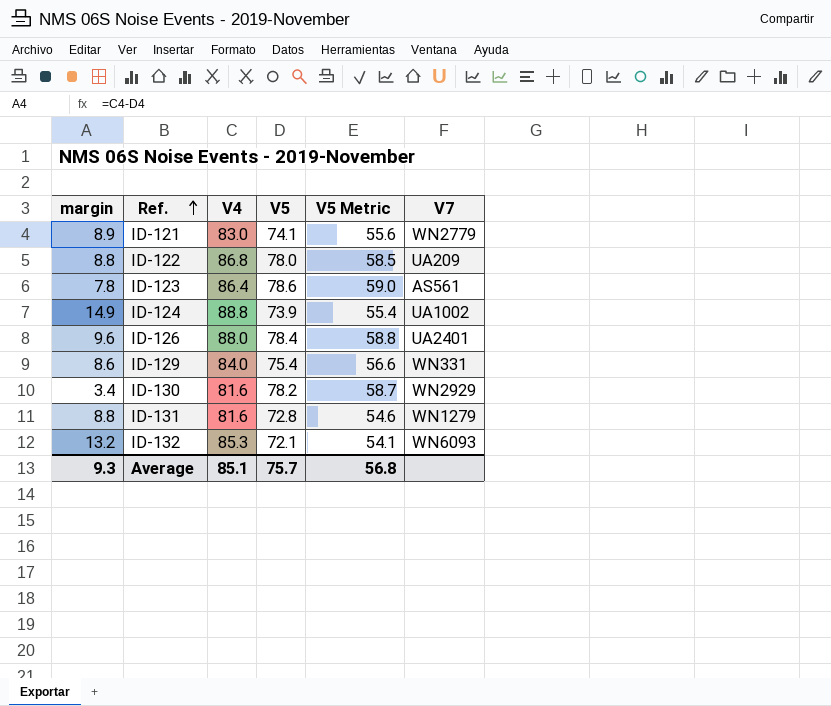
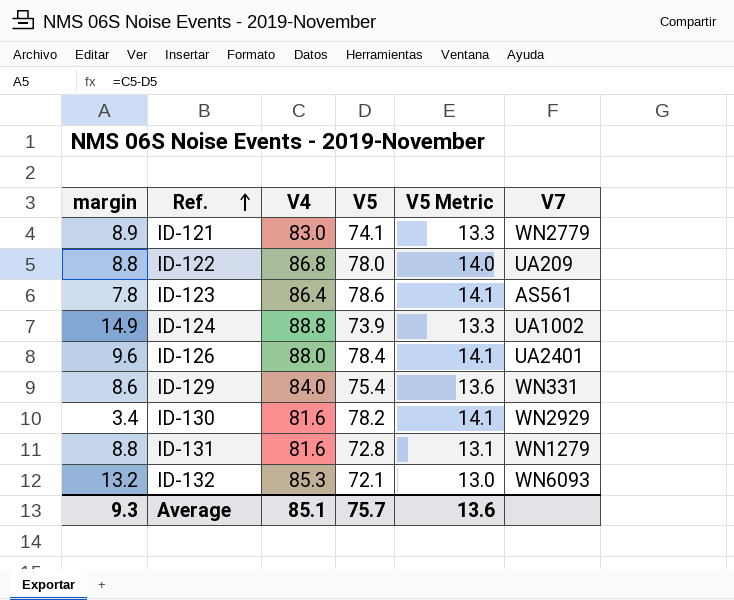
column V5 Metric | formula: [V5] * 0.75 -> [V5] * 0.18
Average | V5 Metric: 56.8 -> 13.6

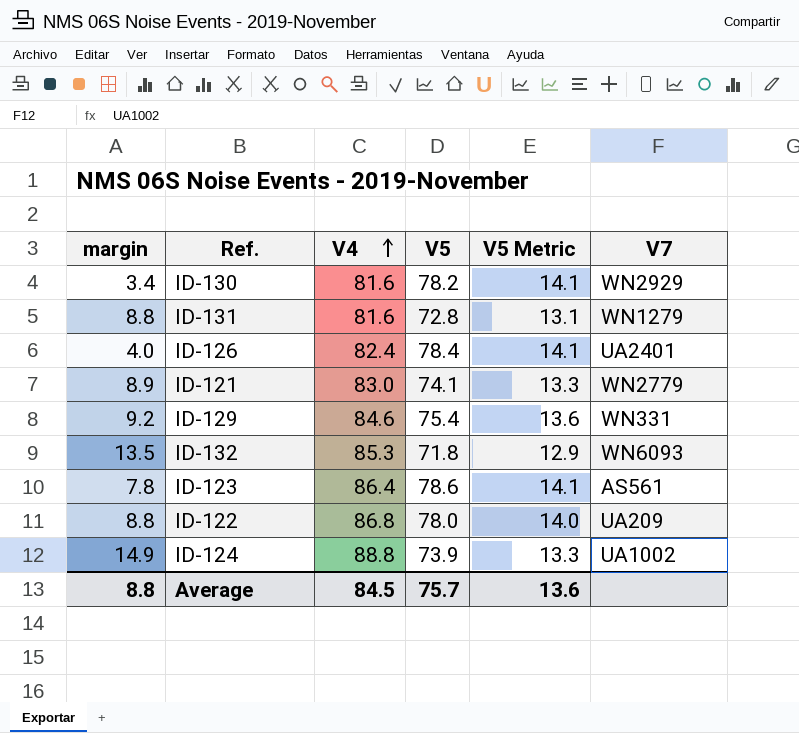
row order: Ref. ascending -> V4 ascending
ID-126 | margin: 9.6 -> 4.0
ID-126 | V4: 88.0 -> 82.4
ID-129 | margin: 8.6 -> 9.2
ID-129 | V4: 84.0 -> 84.6
ID-132 | margin: 13.2 -> 13.5
ID-132 | V5: 72.1 -> 71.8
ID-132 | V5 Metric: 13.0 -> 12.9
Average | margin: 9.3 -> 8.8
Average | V4: 85.1 -> 84.5

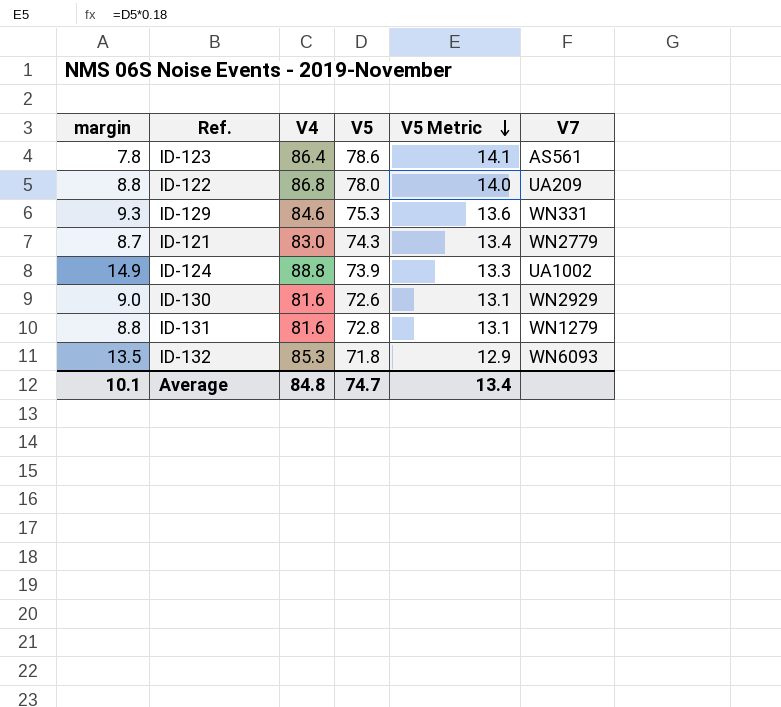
row order: V4 ascending -> V5 Metric descending
row ID-126: 4.0 | 82.4 | 78.4 | 14.1 | UA2401 -> none
ID-129 | margin: 9.2 -> 9.3
ID-129 | V5: 75.4 -> 75.3
ID-121 | margin: 8.9 -> 8.7
ID-121 | V5: 74.1 -> 74.3
ID-121 | V5 Metric: 13.3 -> 13.4
ID-130 | margin: 3.4 -> 9.0
ID-130 | V5: 78.2 -> 72.6
ID-130 | V5 Metric: 14.1 -> 13.1
Average | margin: 8.8 -> 10.1
Average | V4: 84.5 -> 84.8
Average | V5: 75.7 -> 74.7
Average | V5 Metric: 13.6 -> 13.4

